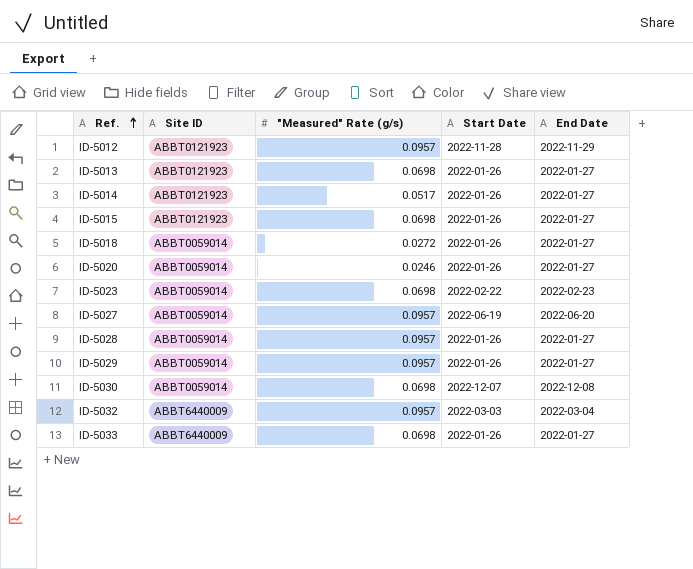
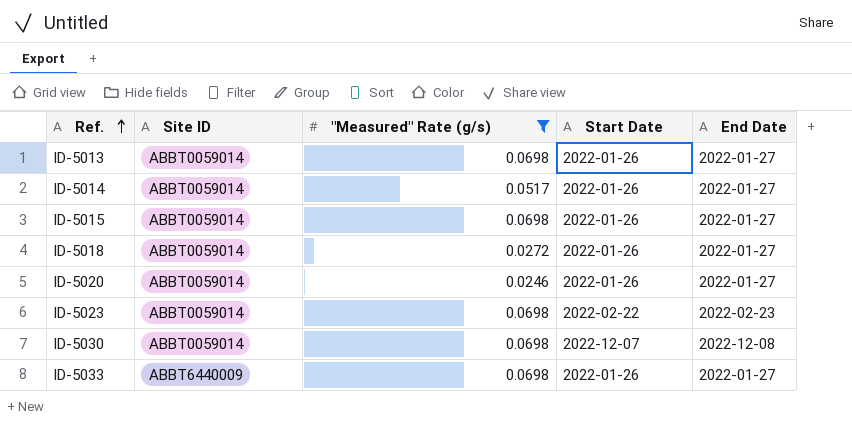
filter: none -> "Measured" Rate (g/s) != 0.0957
ID-5013 | Site ID: ABBT0121923 -> ABBT0059014
ID-5014 | Site ID: ABBT0121923 -> ABBT0059014
ID-5015 | Site ID: ABBT0121923 -> ABBT0059014

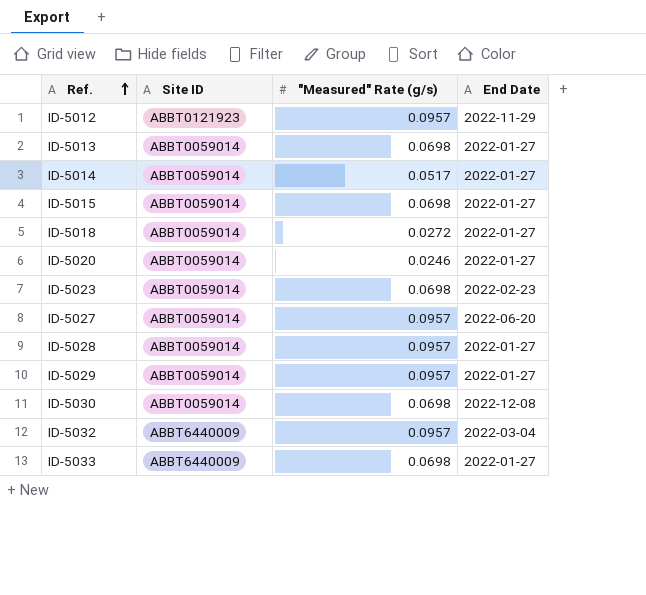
filter: "Measured" Rate (g/s) != 0.0957 -> none
column Start Date | position: 4 -> none

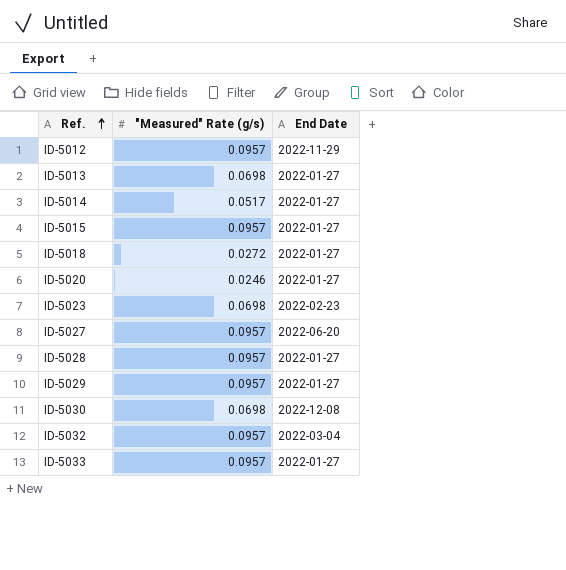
column Site ID | position: 2 -> none
ID-5015 | "Measured" Rate (g/s): 0.0698 -> 0.0957
ID-5033 | "Measured" Rate (g/s): 0.0698 -> 0.0957

